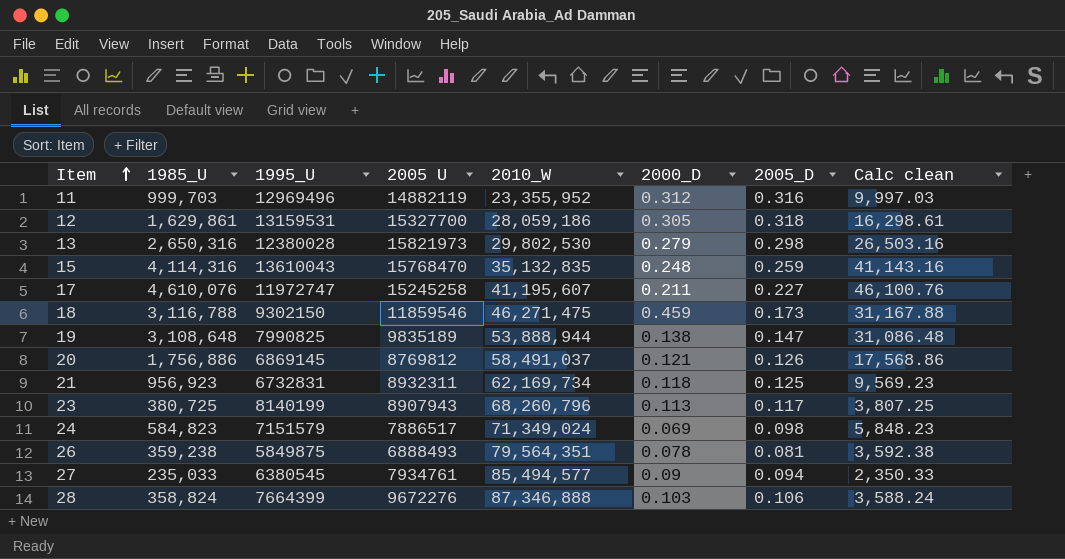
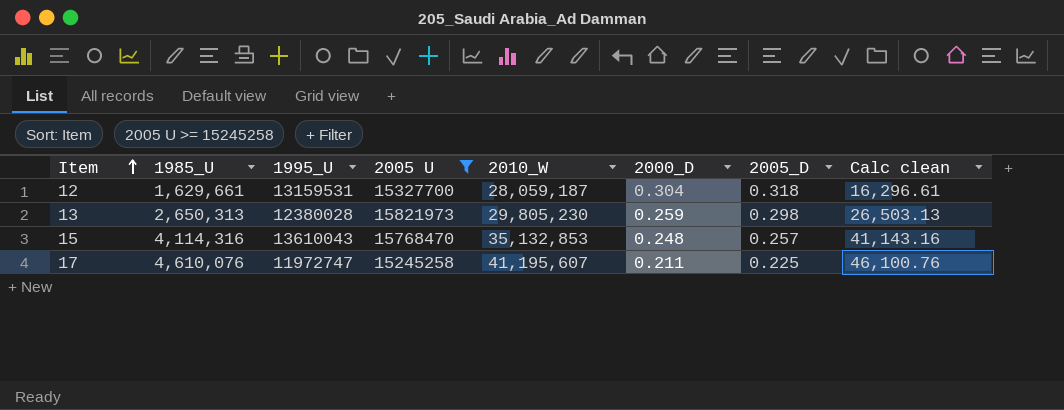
filter: none -> 2005 U >= 15245258
12 | 1985_U: 1,629,861 -> 1,629,661
12 | 2010_W: 28,059,186 -> 28,059,187
12 | 2000_D: 0.305 -> 0.304
12 | Calc clean: 16,298.61 -> 16,296.61
13 | 1985_U: 2,650,316 -> 2,650,313
13 | 2010_W: 29,802,530 -> 29,805,230
13 | 2000_D: 0.279 -> 0.259
13 | Calc clean: 26,503.16 -> 26,503.13
15 | 2010_W: 35,132,835 -> 35,132,853
15 | 2005_D: 0.259 -> 0.257
17 | 2005_D: 0.227 -> 0.225

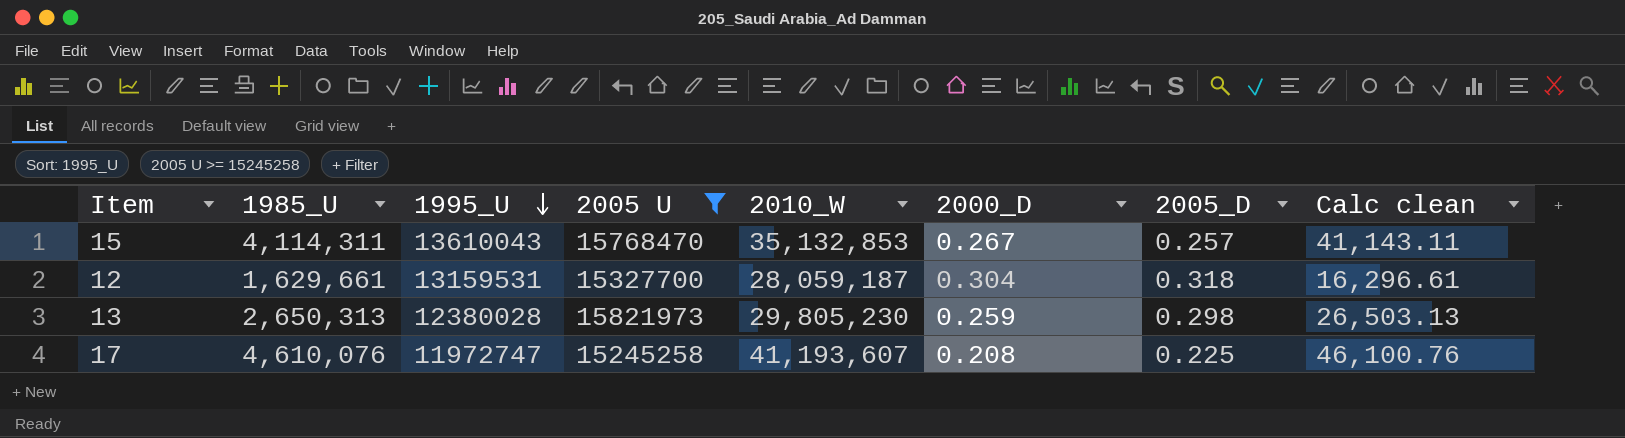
row order: Item ascending -> 1995_U descending
15 | 1985_U: 4,114,316 -> 4,114,311
15 | 2000_D: 0.248 -> 0.267
15 | Calc clean: 41,143.16 -> 41,143.11
17 | 2010_W: 41,195,607 -> 41,193,607
17 | 2000_D: 0.211 -> 0.208

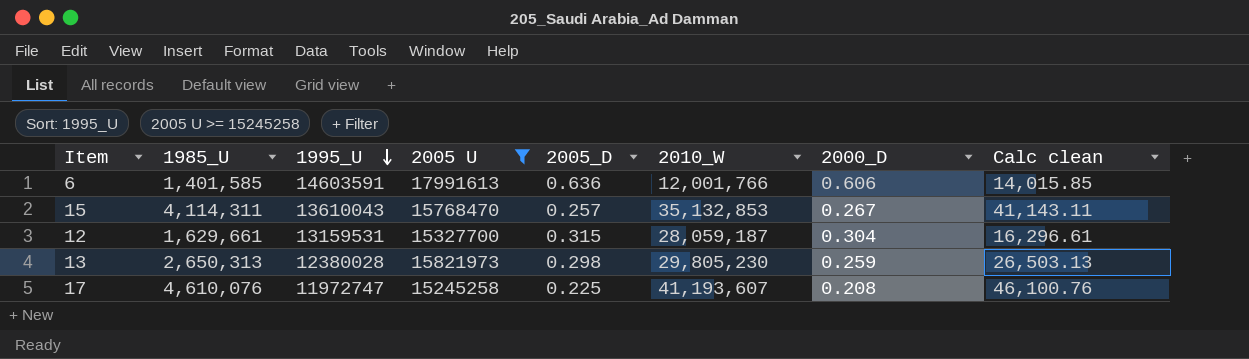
column 2005_D | position: 7 -> 5
row 6: none -> 1,401,585 | 14603591 | 17991613 | 0.636 | 12,001,766 | 0.606 | 14,015.85
12 | 2005_D: 0.318 -> 0.315

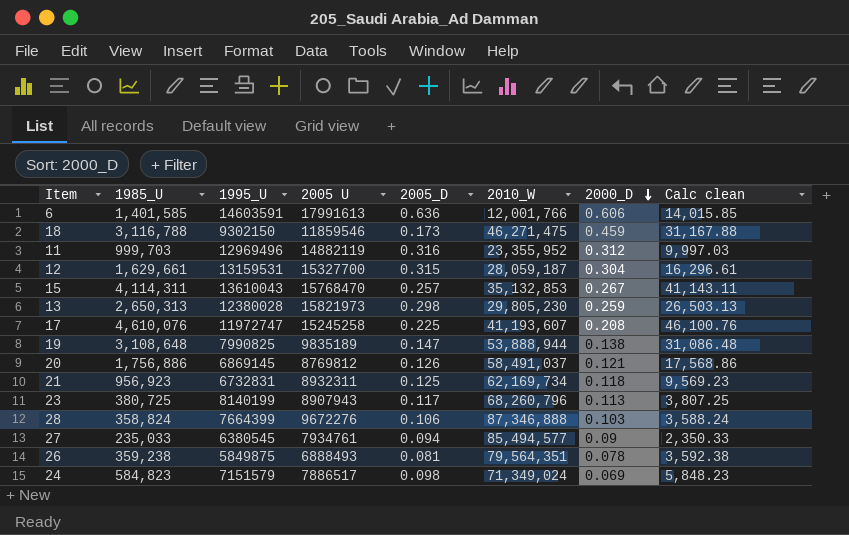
filter: 2005 U >= 15245258 -> none
row order: 1995_U descending -> 2000_D descending

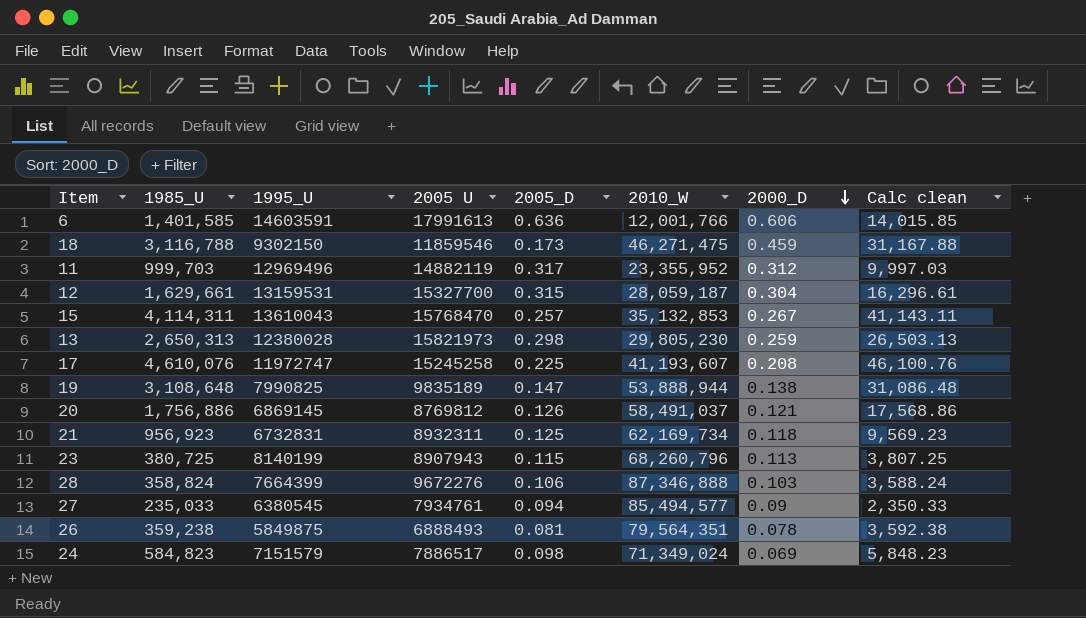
11 | 2005_D: 0.316 -> 0.317
23 | 2005_D: 0.117 -> 0.115

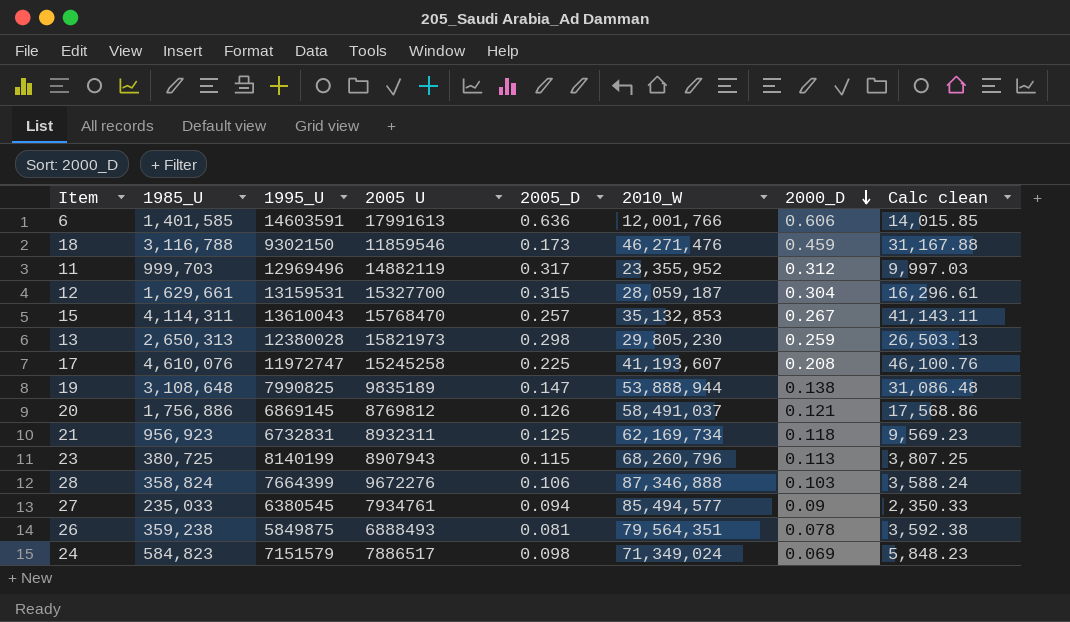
18 | 2010_W: 46,271,475 -> 46,271,476

